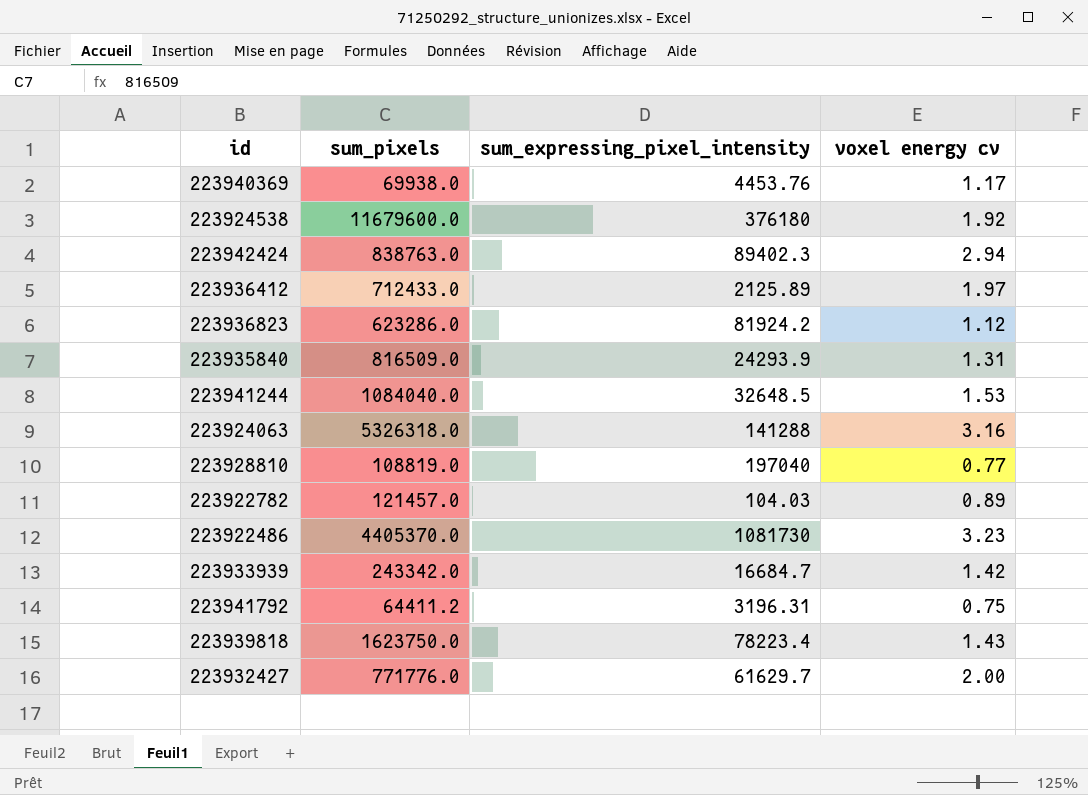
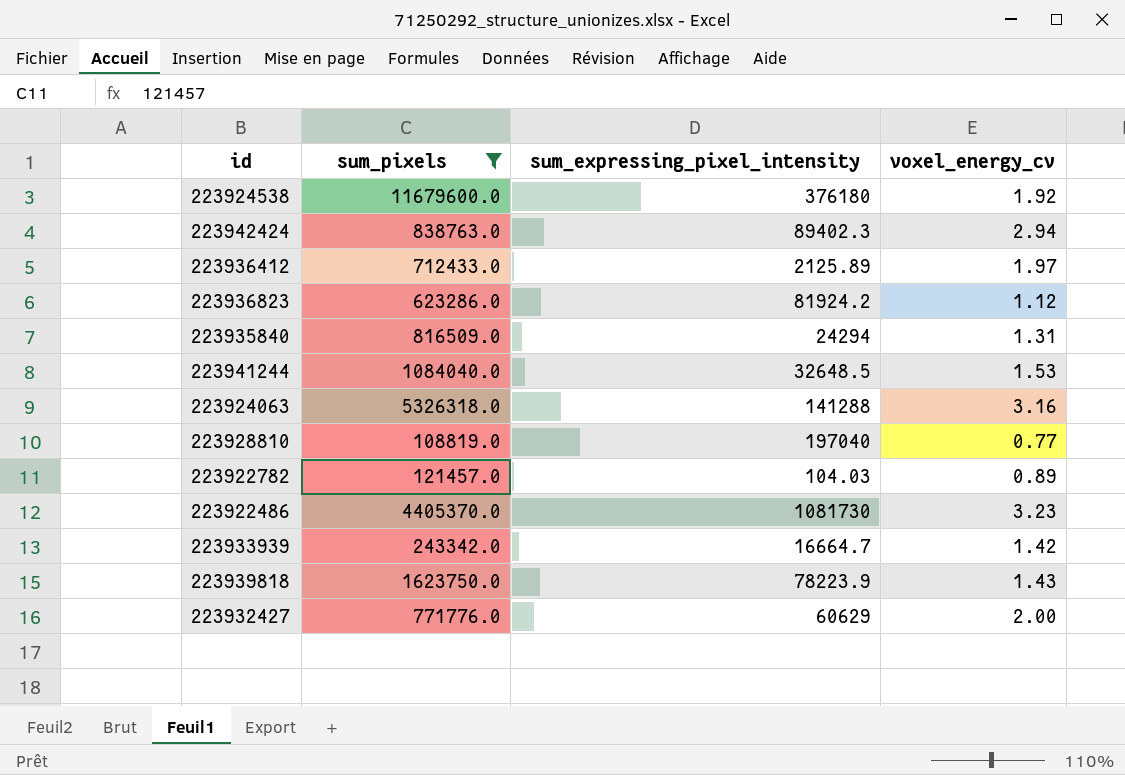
filter: none -> sum_pixels >= 108819.0
column name: voxel energy cv -> voxel_energy_cv
223935840 | sum_expressing_pixel_intensity: 24293.9 -> 24294
223933939 | sum_expressing_pixel_intensity: 16684.7 -> 16664.7
223939818 | sum_expressing_pixel_intensity: 78223.4 -> 78223.9
223932427 | sum_expressing_pixel_intensity: 61629.7 -> 60629

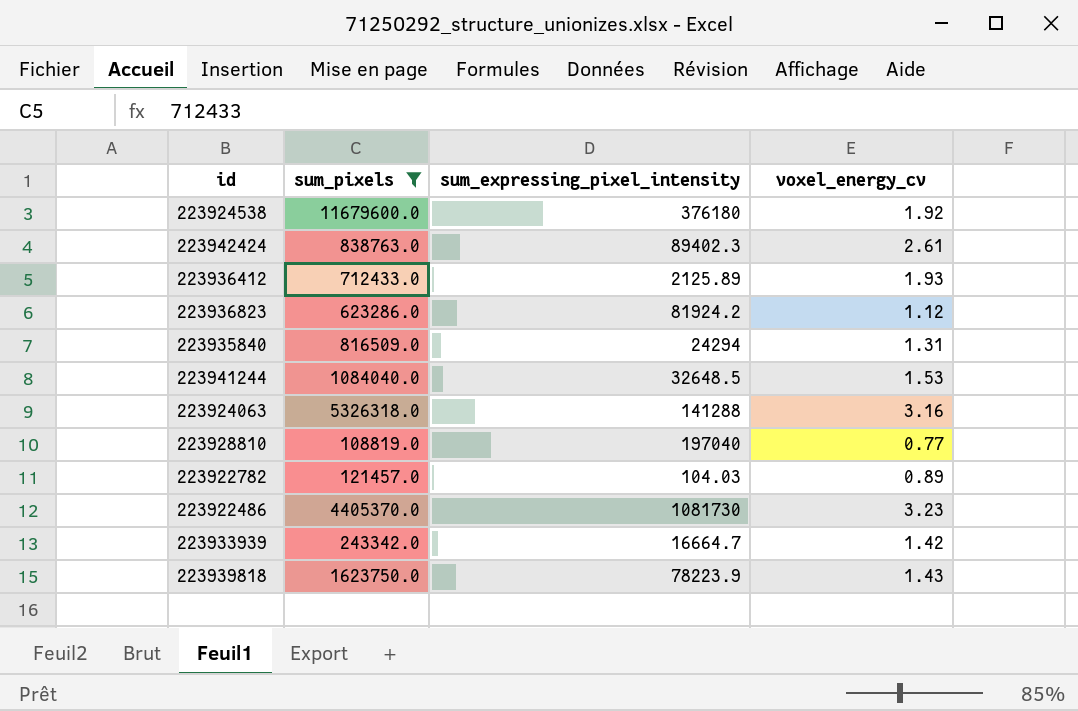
row 223932427: 771776.0 | 60629 | 2.00 -> none
223942424 | voxel_energy_cv: 2.94 -> 2.61
223936412 | voxel_energy_cv: 1.97 -> 1.93

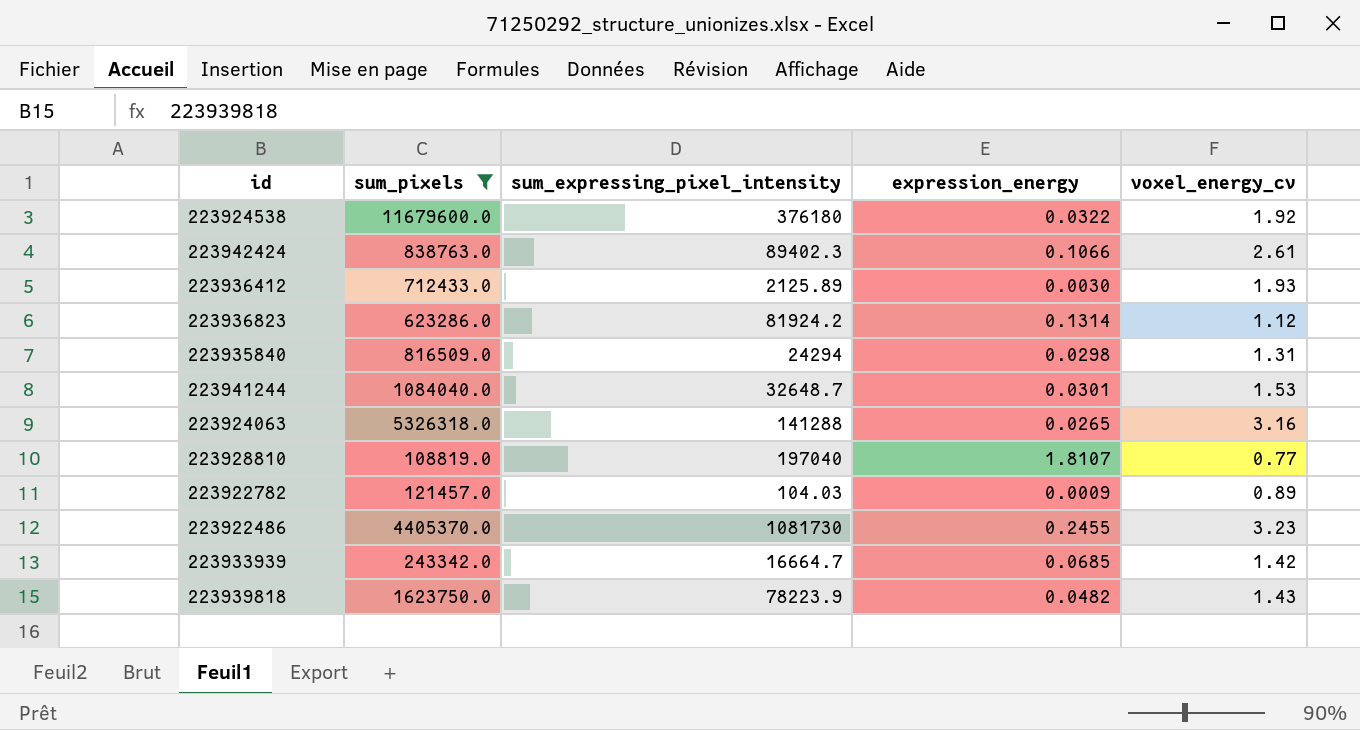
column expression_energy | formula: none -> [sum_expressing_pixel_intensity] / [sum_pixels]
223941244 | sum_expressing_pixel_intensity: 32648.5 -> 32648.7

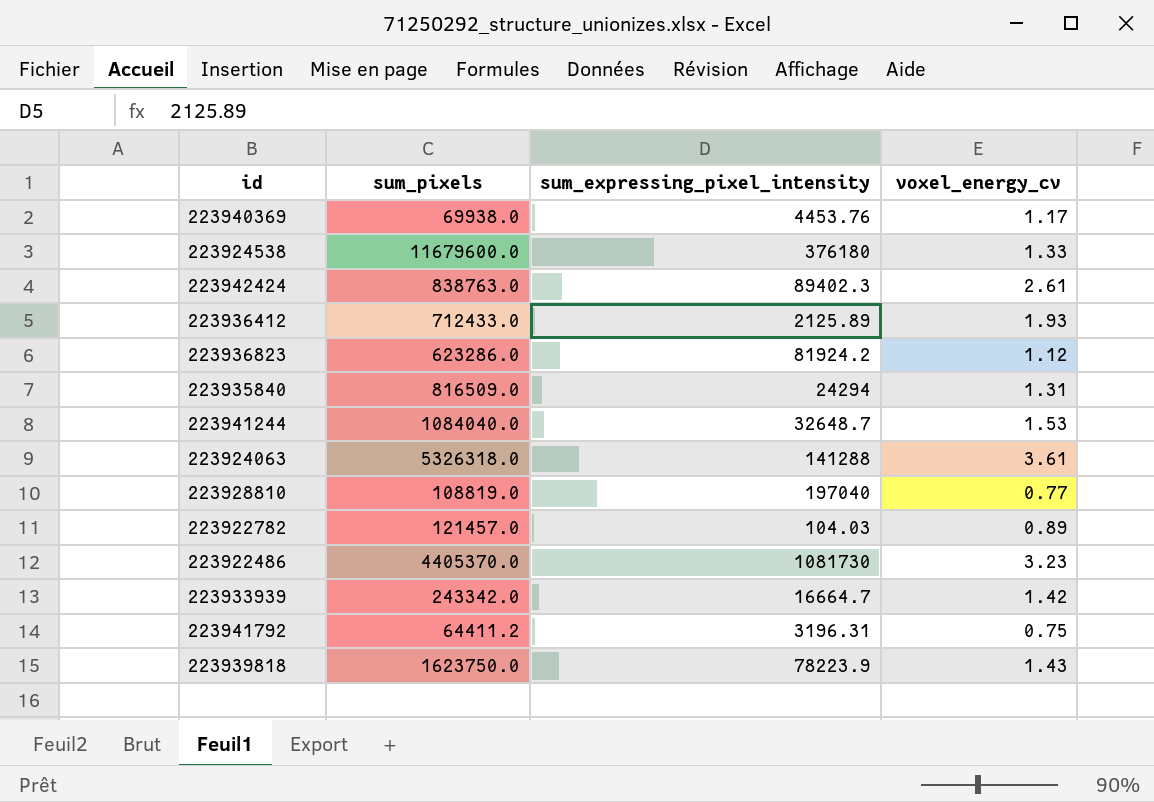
filter: sum_pixels >= 108819.0 -> none
column expression_energy | formula: [sum_expressing_pixel_intensity] / [sum_pixels] -> none
223924538 | voxel_energy_cv: 1.92 -> 1.33
223924063 | voxel_energy_cv: 3.16 -> 3.61

